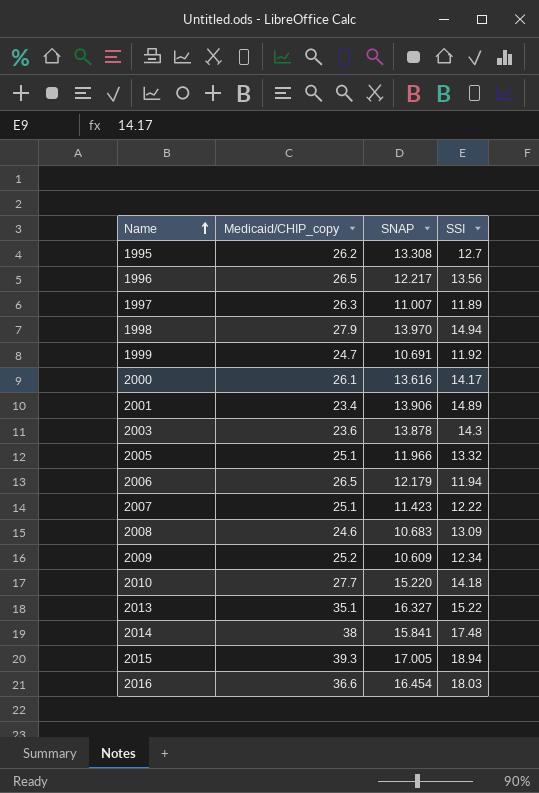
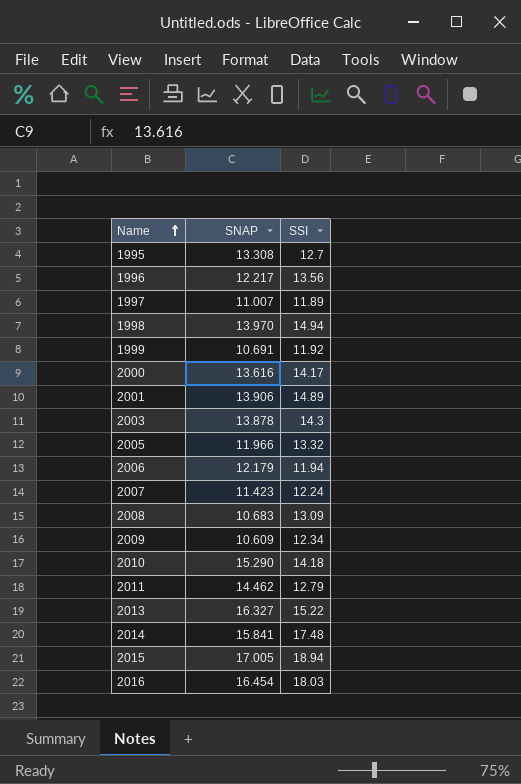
column Medicaid/CHIP_copy | position: 2 -> none
2007 | SSI: 12.22 -> 12.24
2010 | SNAP: 15.220 -> 15.290
row 2011: none -> 14.462 | 12.79

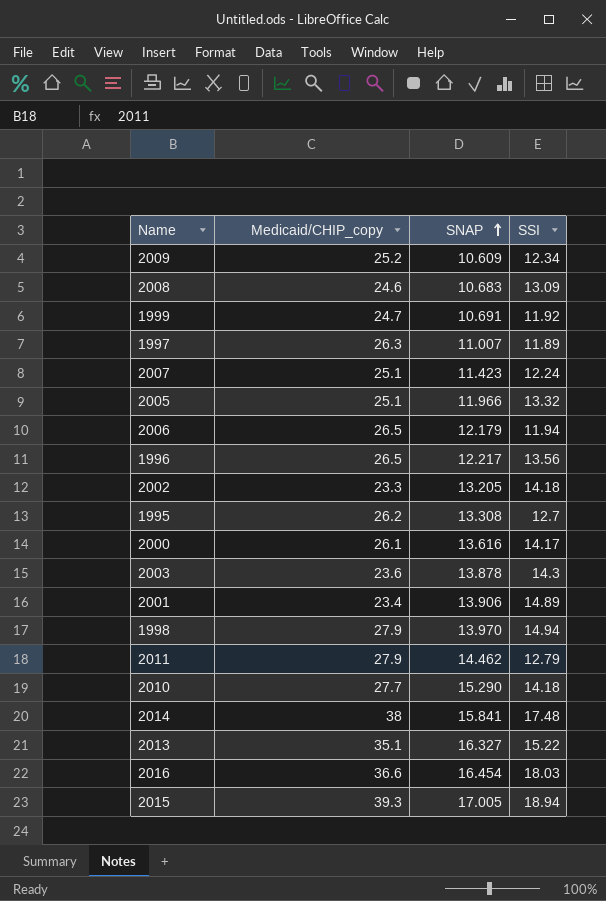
row order: Name ascending -> SNAP ascending
column Medicaid/CHIP_copy | position: none -> 2
row 2002: none -> 23.3 | 13.205 | 14.18

